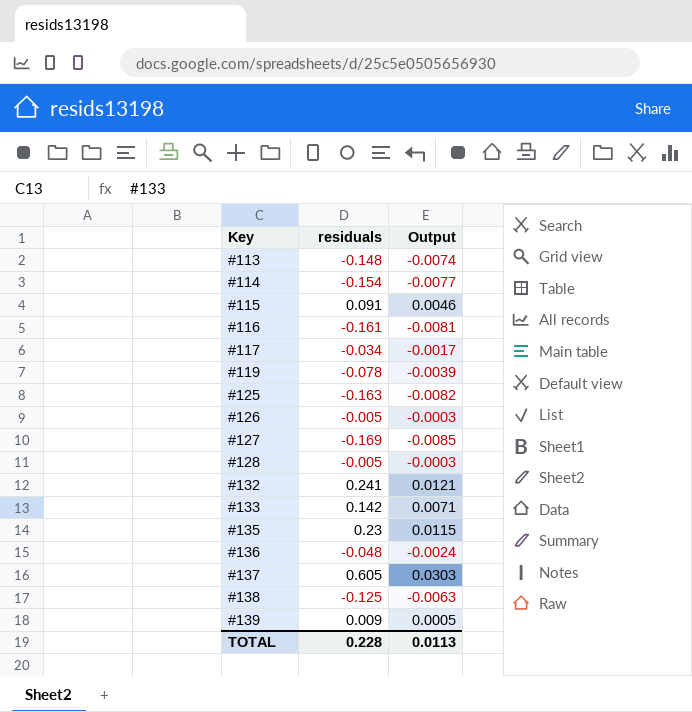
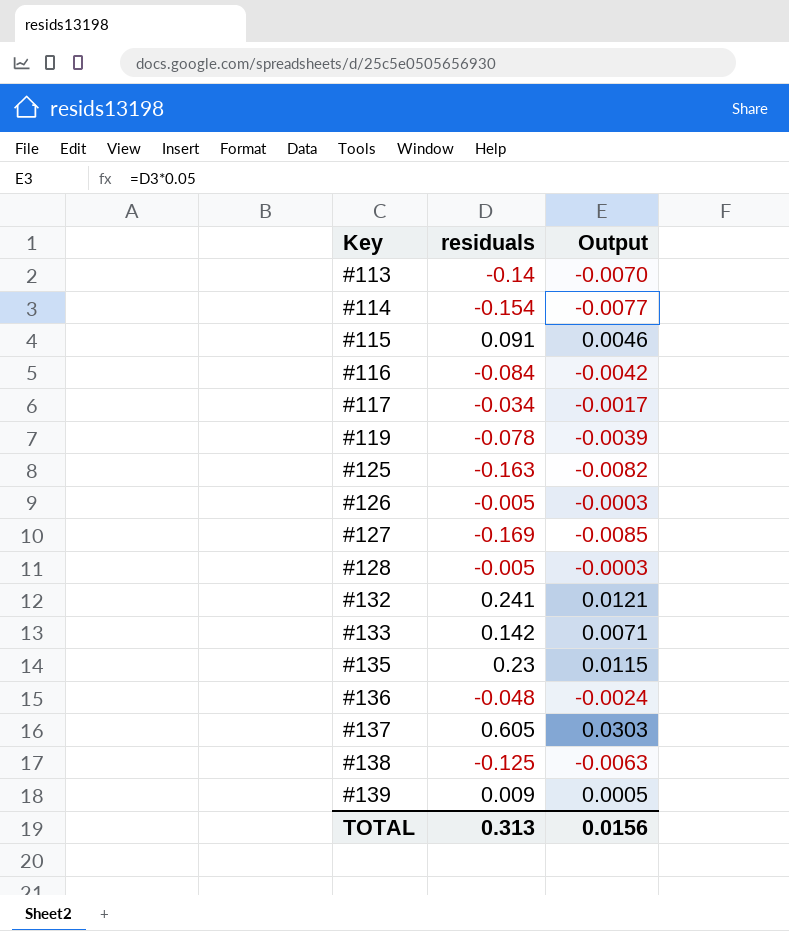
#113 | residuals: -0.148 -> -0.14
#113 | Output: -0.0074 -> -0.0070
#116 | residuals: -0.161 -> -0.084
#116 | Output: -0.0081 -> -0.0042
TOTAL | residuals: 0.228 -> 0.313
TOTAL | Output: 0.0113 -> 0.0156

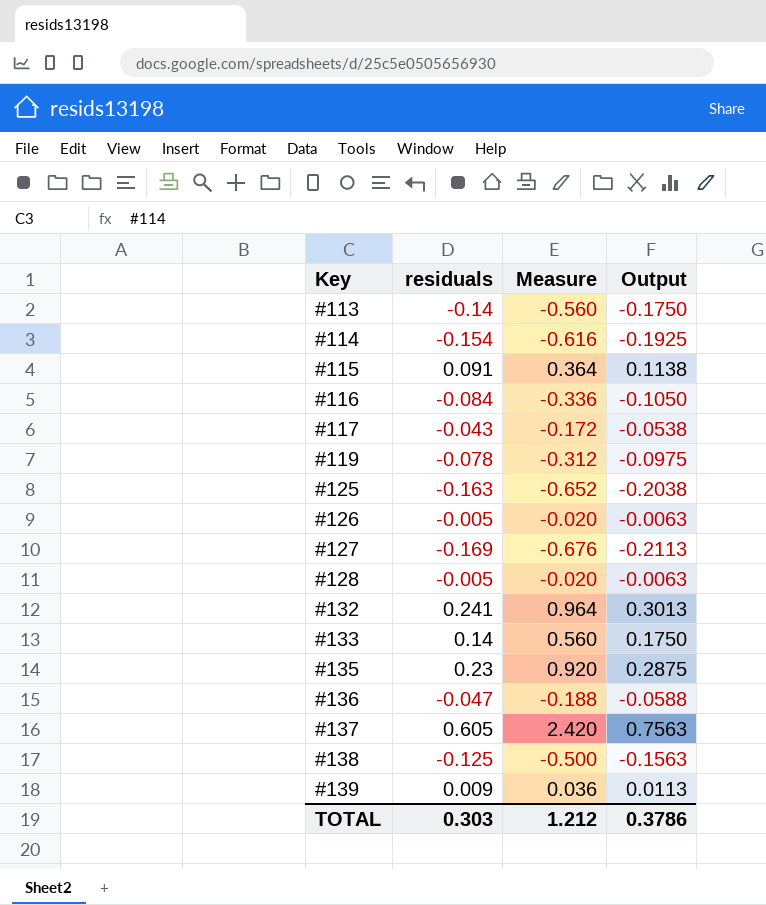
column Measure | formula: none -> [residuals] * 4
column Output | formula: [residuals] * 0.05 -> [residuals] * 1.25
#117 | residuals: -0.034 -> -0.043
#133 | residuals: 0.142 -> 0.14
#136 | residuals: -0.048 -> -0.047
TOTAL | residuals: 0.313 -> 0.303
TOTAL | Output: 0.0156 -> 0.3786

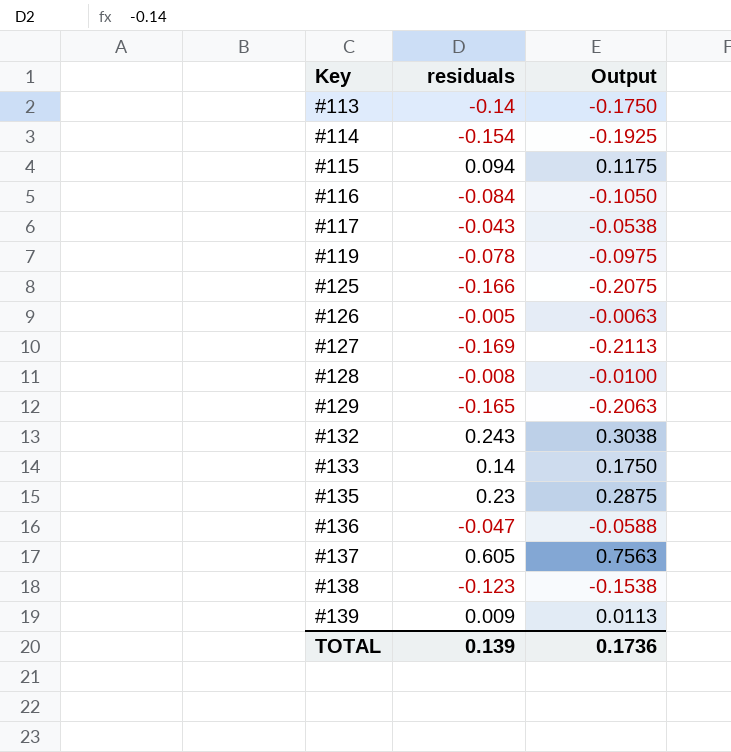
column Measure | formula: [residuals] * 4 -> none
#115 | residuals: 0.091 -> 0.094
#115 | Output: 0.1138 -> 0.1175
#125 | residuals: -0.163 -> -0.166
#125 | Output: -0.2038 -> -0.2075
#128 | residuals: -0.005 -> -0.008
#128 | Output: -0.0063 -> -0.0100
row #129: none -> -0.165 | -0.2063
#132 | residuals: 0.241 -> 0.243
#132 | Output: 0.3013 -> 0.3038
#138 | residuals: -0.125 -> -0.123
#138 | Output: -0.1563 -> -0.1538
TOTAL | residuals: 0.303 -> 0.139
TOTAL | Output: 0.3786 -> 0.1736

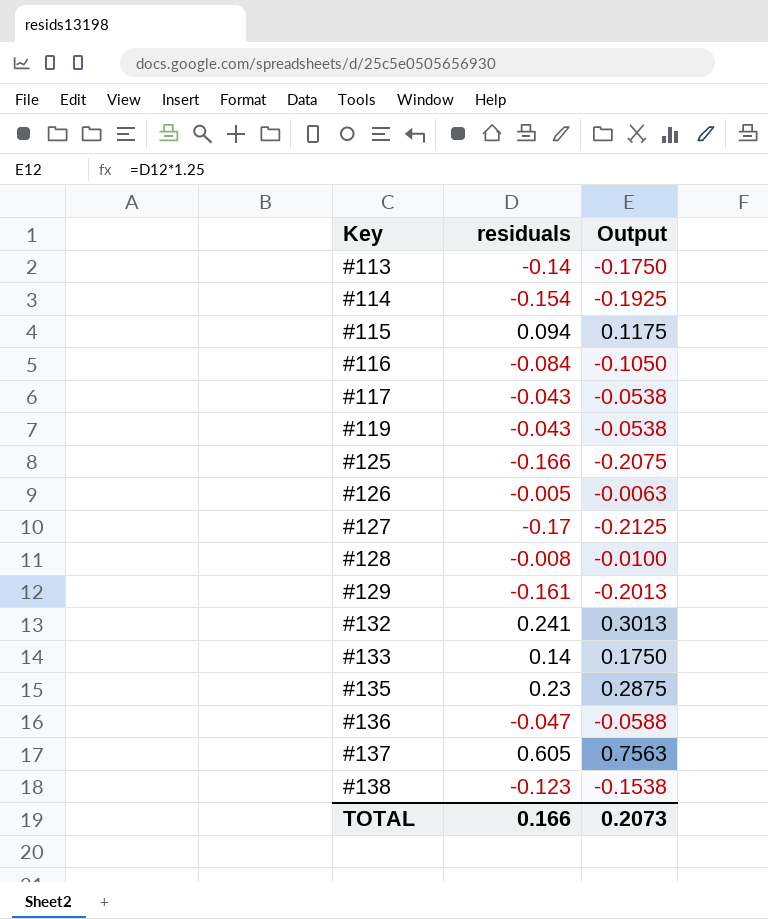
row #139: 0.009 | 0.0113 -> none
#119 | residuals: -0.078 -> -0.043
#119 | Output: -0.0975 -> -0.0538
#127 | residuals: -0.169 -> -0.17
#127 | Output: -0.2113 -> -0.2125
#129 | residuals: -0.165 -> -0.161
#129 | Output: -0.2063 -> -0.2013
#132 | residuals: 0.243 -> 0.241
#132 | Output: 0.3038 -> 0.3013
TOTAL | residuals: 0.139 -> 0.166
TOTAL | Output: 0.1736 -> 0.2073

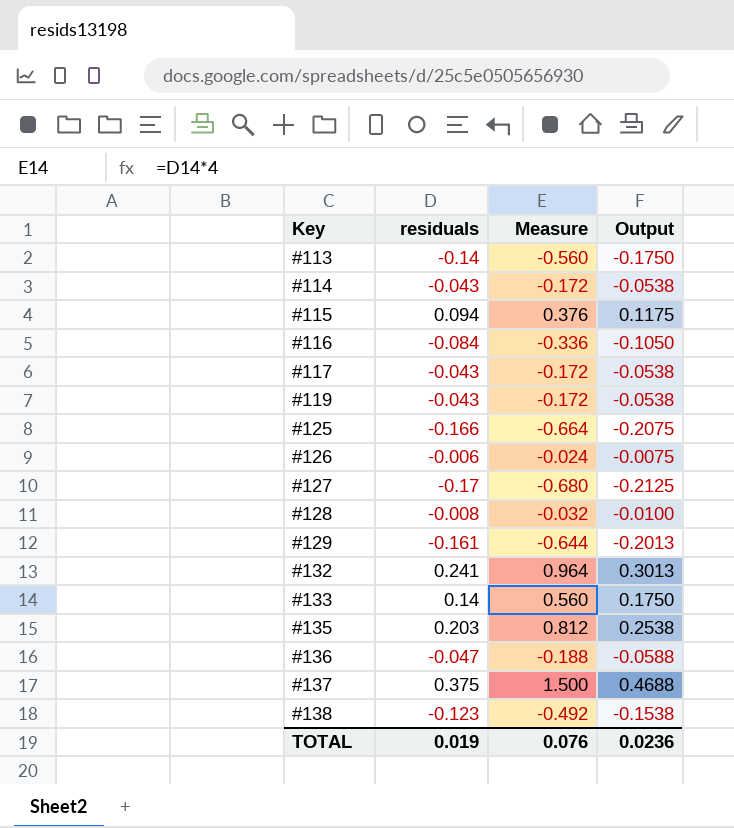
column Measure | formula: none -> [residuals] * 4
#114 | residuals: -0.154 -> -0.043
#114 | Output: -0.1925 -> -0.0538
#126 | residuals: -0.005 -> -0.006
#126 | Output: -0.0063 -> -0.0075
#135 | residuals: 0.23 -> 0.203
#135 | Output: 0.2875 -> 0.2538
#137 | residuals: 0.605 -> 0.375
#137 | Output: 0.7563 -> 0.4688
TOTAL | residuals: 0.166 -> 0.019
TOTAL | Output: 0.2073 -> 0.0236

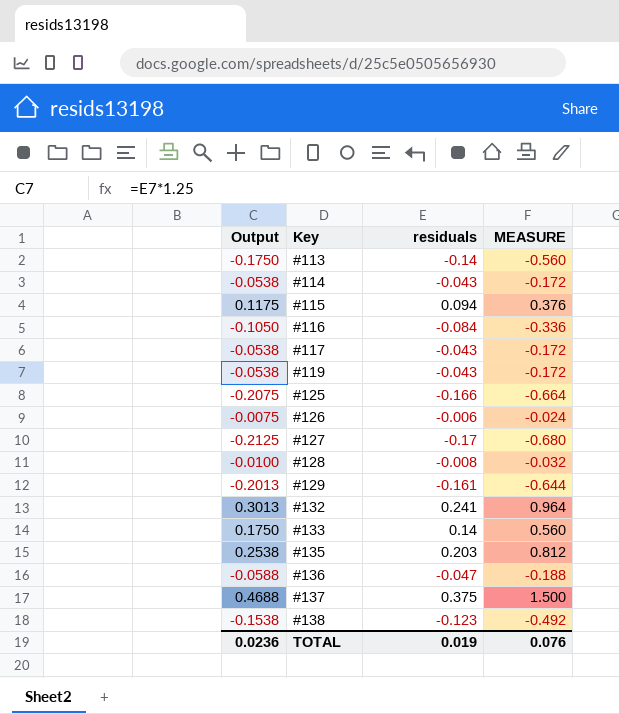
column Output | position: 4 -> 1
column name: Measure -> MEASURE

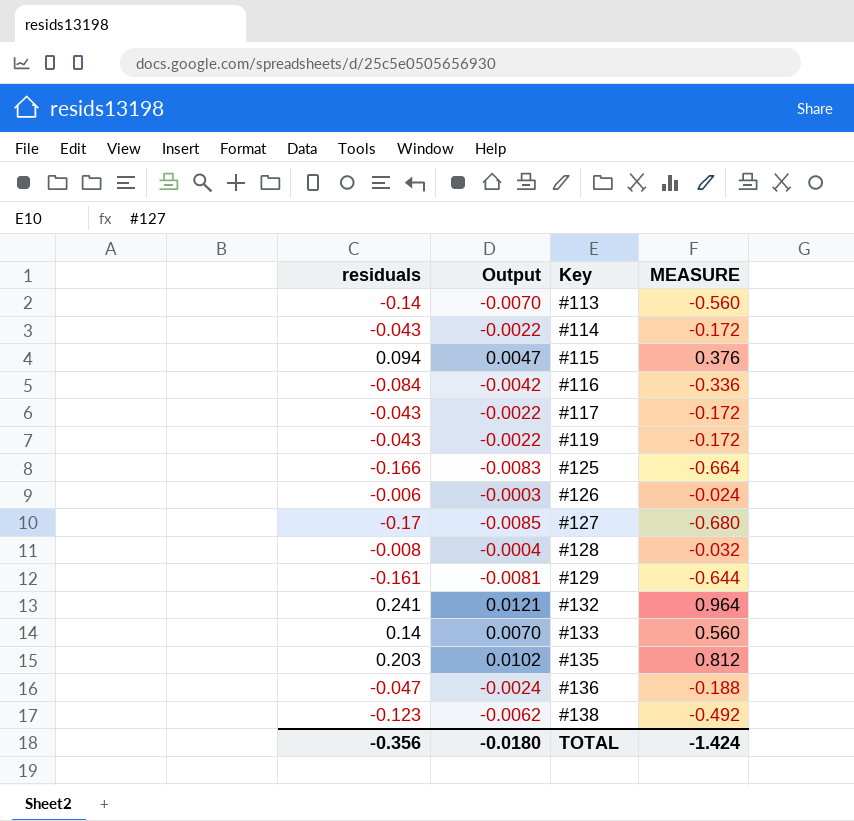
column residuals | position: 3 -> 1
column Output | formula: [residuals] * 1.25 -> [residuals] * 0.05
row #137: 0.4688 | 0.375 | 1.500 -> none
TOTAL | residuals: 0.019 -> -0.356
TOTAL | Output: 0.0236 -> -0.0180
TOTAL | MEASURE: 0.076 -> -1.424

